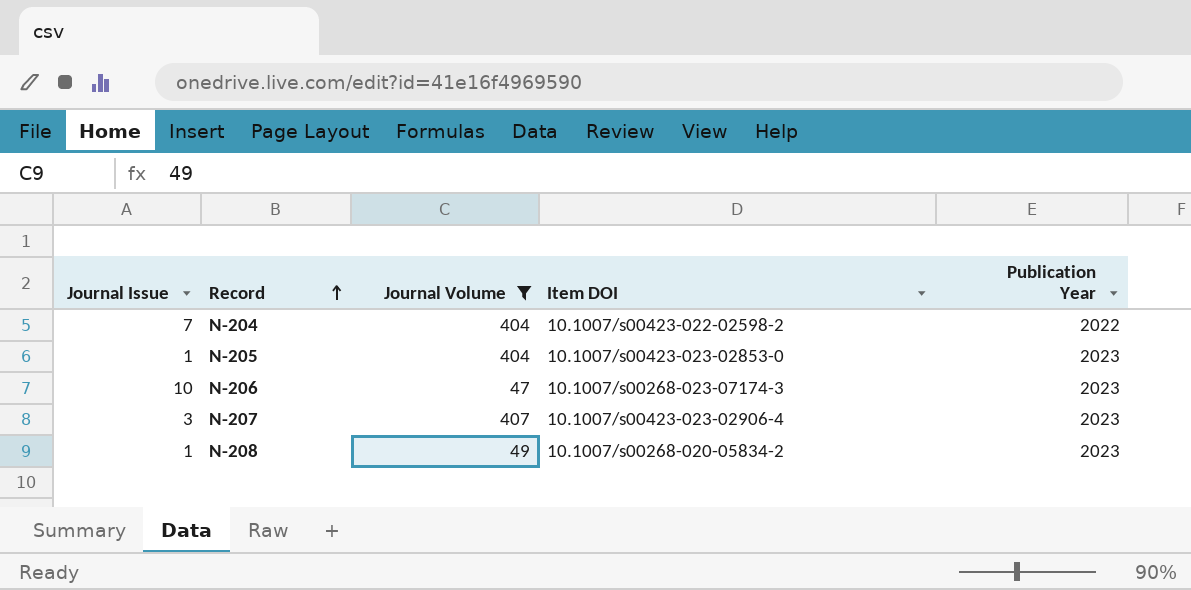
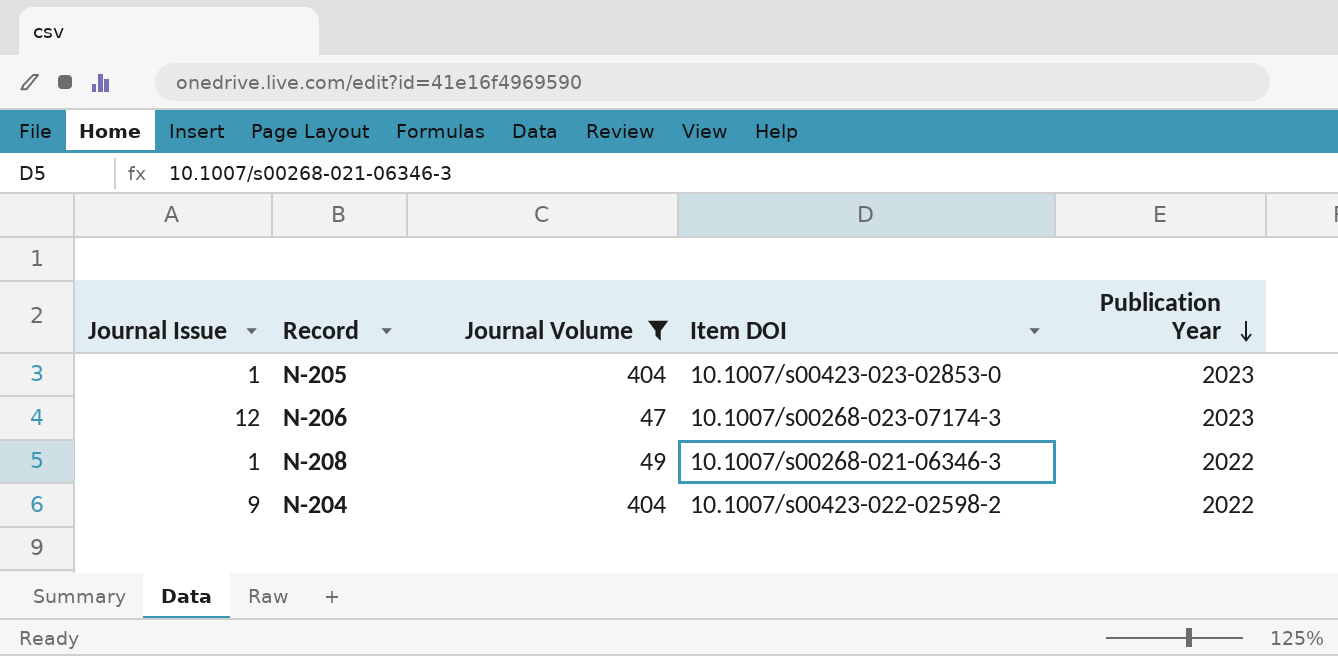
row order: Record ascending -> Publication Year descending
row N-207: 3 | 407 | 10.1007/s00423-023-02906-4 | 2023 -> none
N-206 | Journal Issue: 10 -> 12
N-208 | Item DOI: 10.1007/s00268-020-05834-2 -> 10.1007/s00268-021-06346-3
N-208 | Publication Year: 2023 -> 2022
N-204 | Journal Issue: 7 -> 9

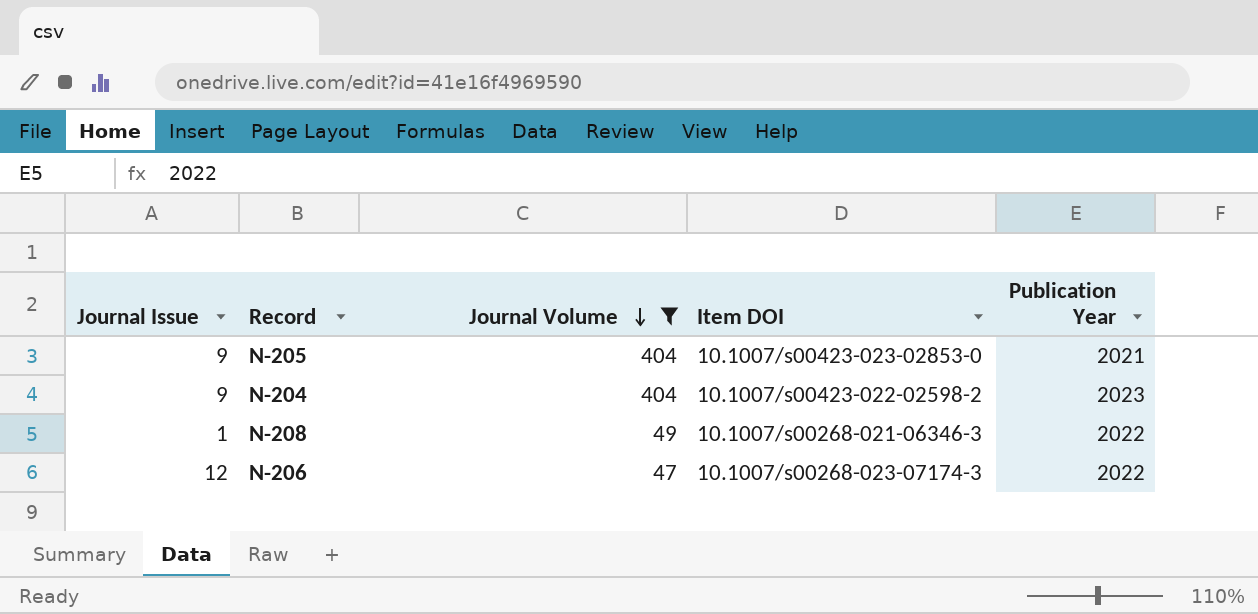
row order: Publication Year descending -> Journal Volume descending
N-205 | Journal Issue: 1 -> 9
N-205 | Publication Year: 2023 -> 2021
N-204 | Publication Year: 2022 -> 2023
N-206 | Publication Year: 2023 -> 2022

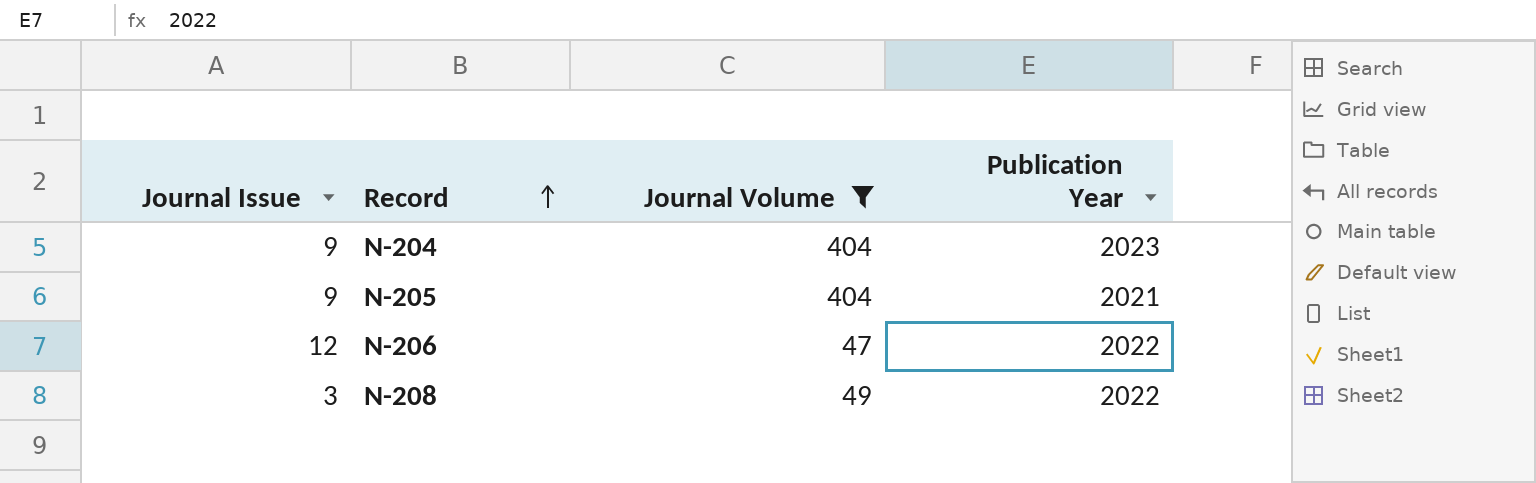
row order: Journal Volume descending -> Record ascending
column Item DOI | position: 4 -> none
N-208 | Journal Issue: 1 -> 3

